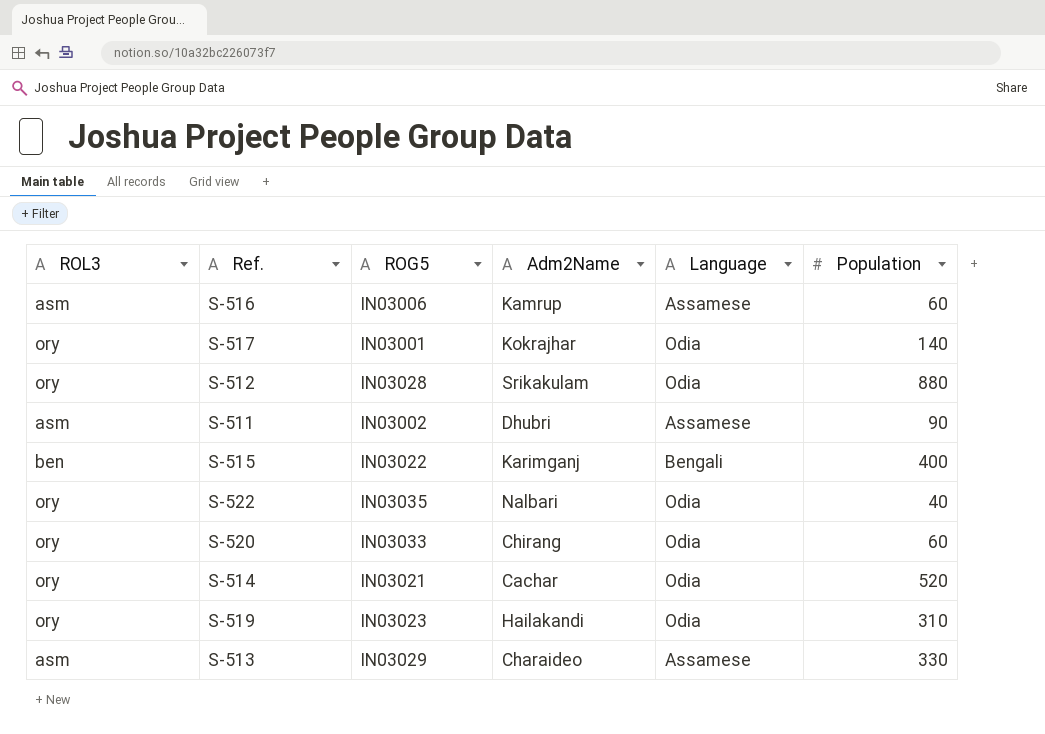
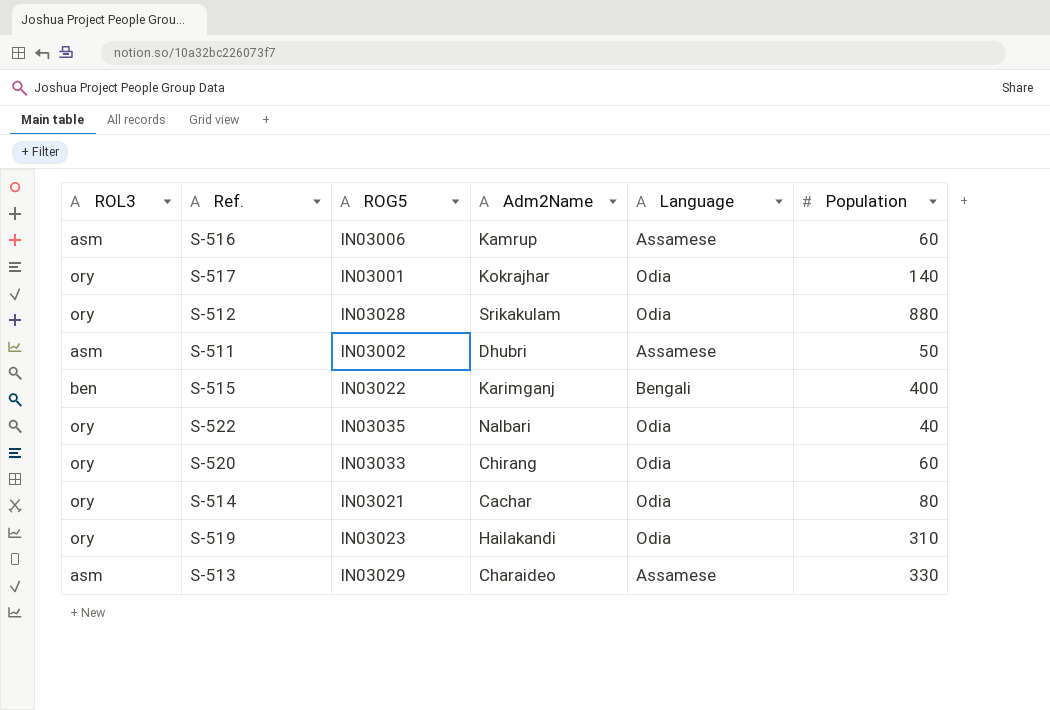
S-511 | Population: 90 -> 50
S-514 | Population: 520 -> 80

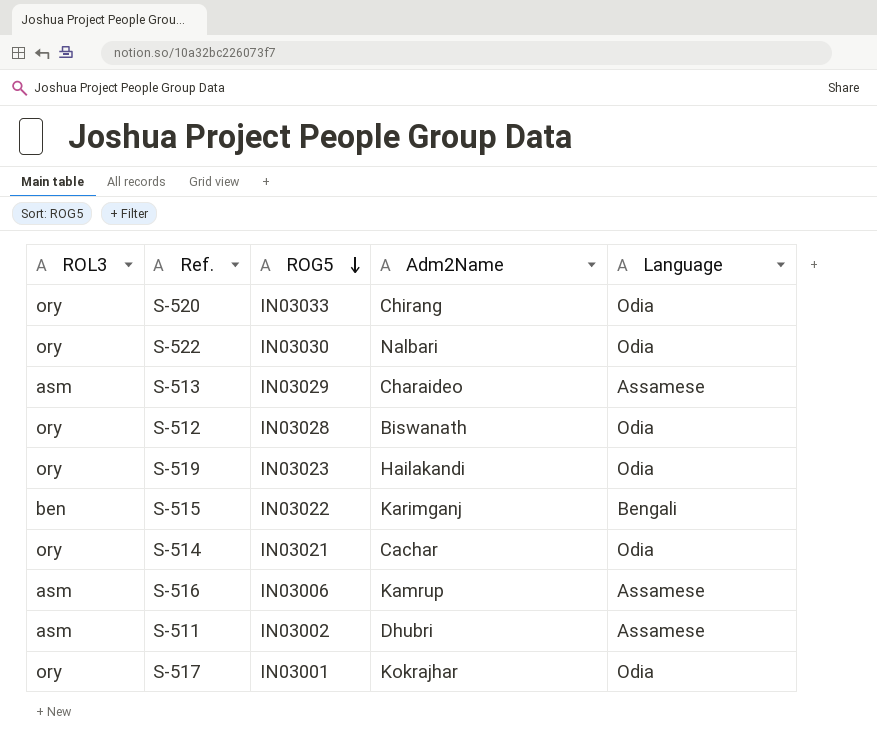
row order: none -> ROG5 descending
column Population | position: 6 -> none
S-522 | ROG5: IN03035 -> IN03030
S-512 | Adm2Name: Srikakulam -> Biswanath

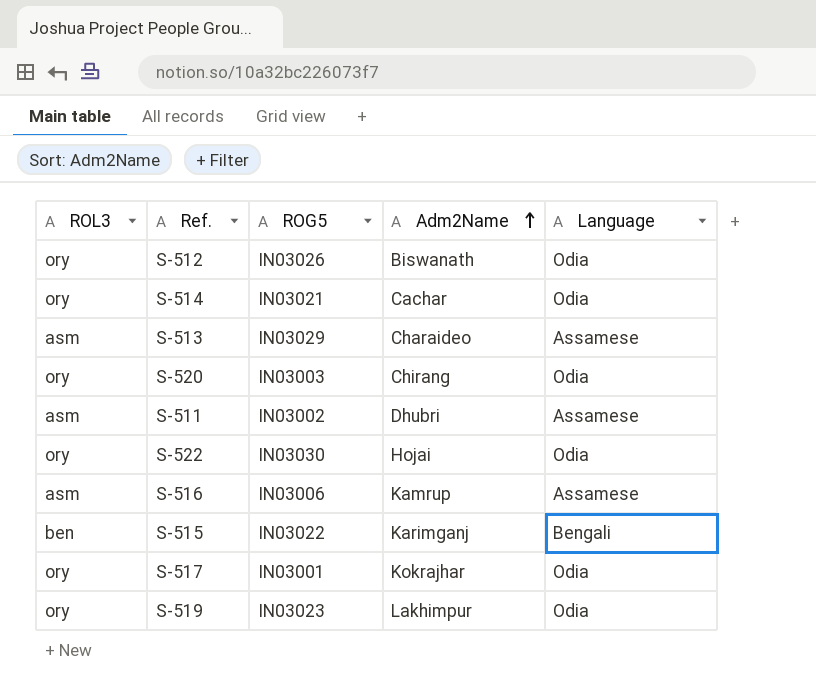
row order: ROG5 descending -> Adm2Name ascending
S-512 | ROG5: IN03028 -> IN03026
S-520 | ROG5: IN03033 -> IN03003
S-522 | Adm2Name: Nalbari -> Hojai
S-519 | Adm2Name: Hailakandi -> Lakhimpur

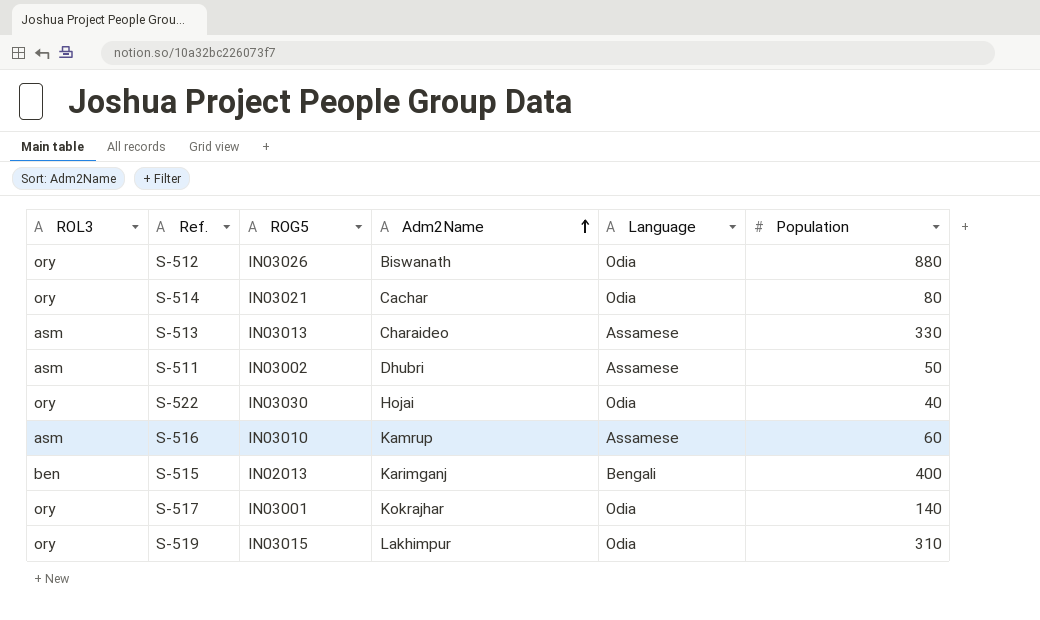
column Population | position: none -> 6
row S-520: ory | IN03003 | Chirang | Odia -> none
S-513 | ROG5: IN03029 -> IN03013
S-516 | ROG5: IN03006 -> IN03010
S-515 | ROG5: IN03022 -> IN02013
S-519 | ROG5: IN03023 -> IN03015

